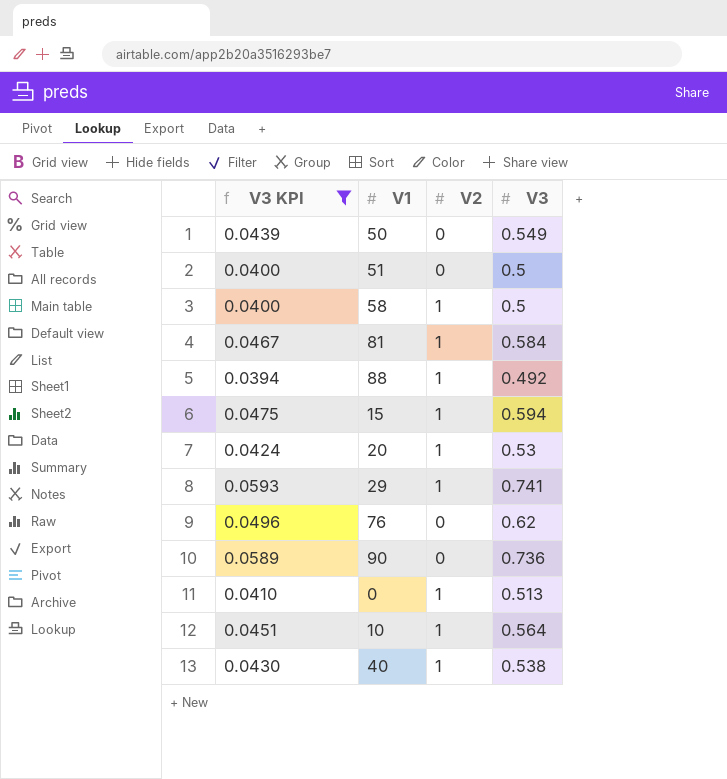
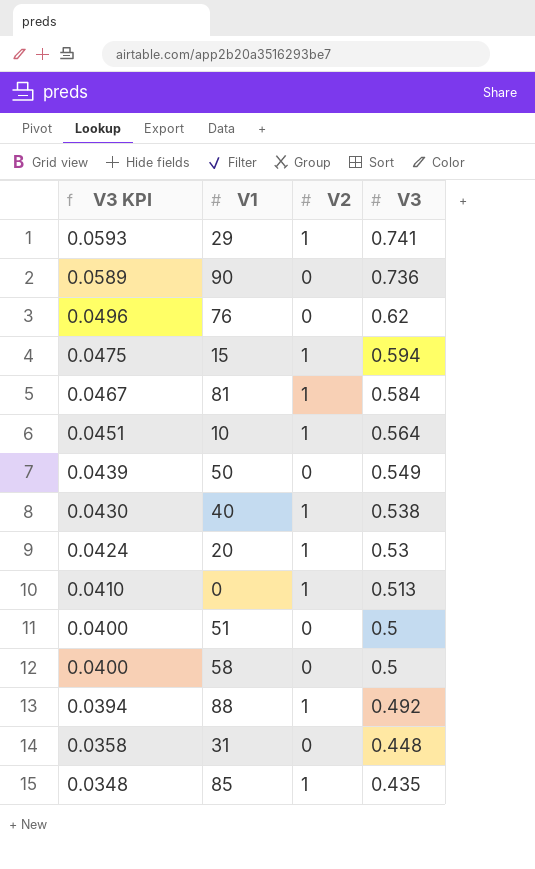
filter: V3 KPI >= 0.0394 -> none
row order: none -> V3 KPI descending
58 | V2: 1 -> 0

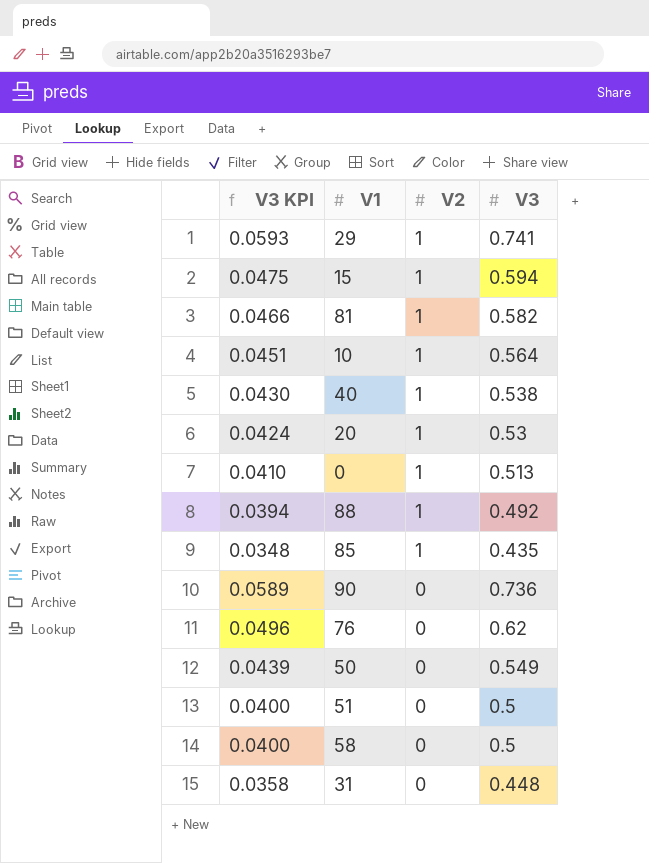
row order: V3 KPI descending -> V2 descending
81 | V3 KPI: 0.0467 -> 0.0466
81 | V3: 0.584 -> 0.582

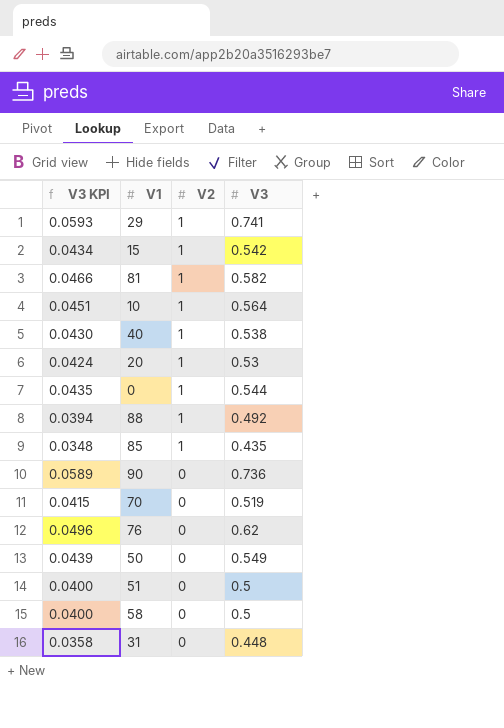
15 | V3 KPI: 0.0475 -> 0.0434
15 | V3: 0.594 -> 0.542
0 | V3 KPI: 0.0410 -> 0.0435
0 | V3: 0.513 -> 0.544
row 70: none -> 0.0415 | 0 | 0.519

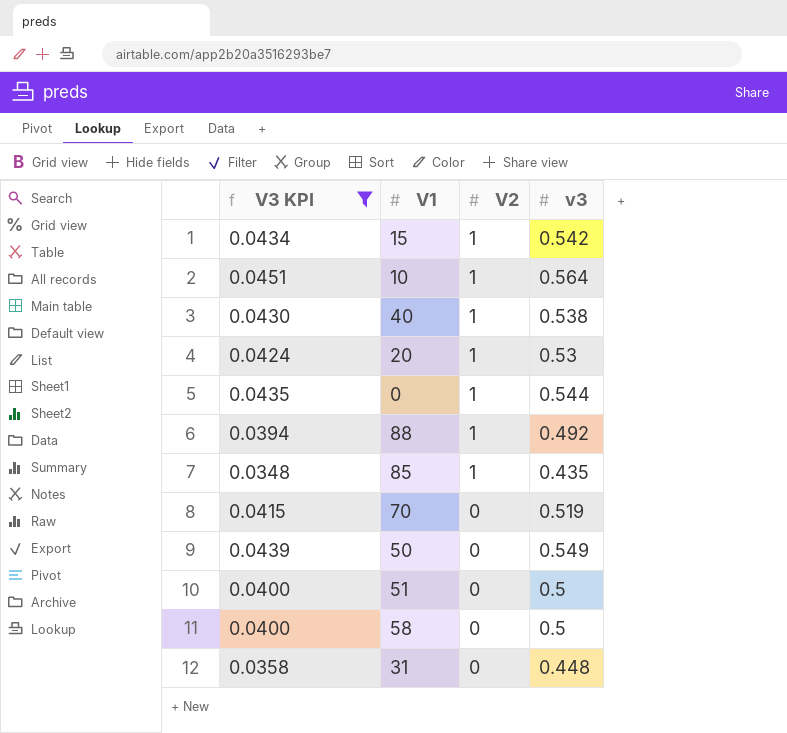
filter: none -> V3 KPI <= 0.0451
column name: V3 -> v3

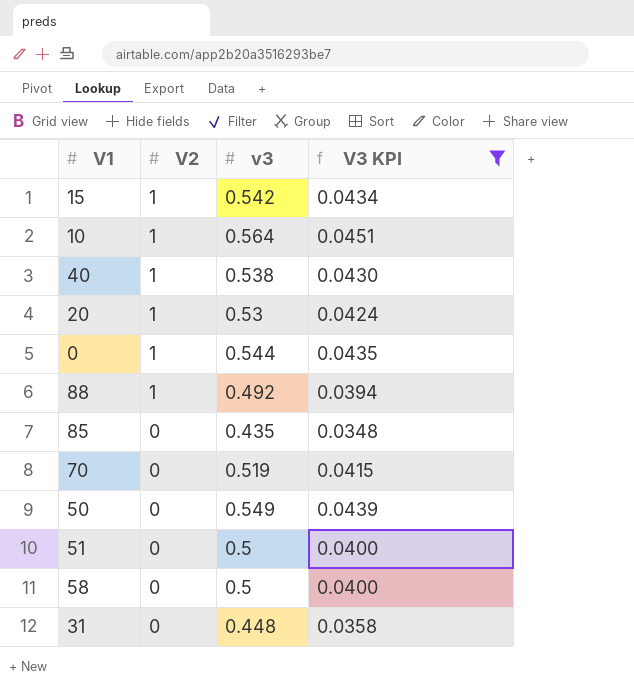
column V3 KPI | position: 1 -> 4
85 | V2: 1 -> 0

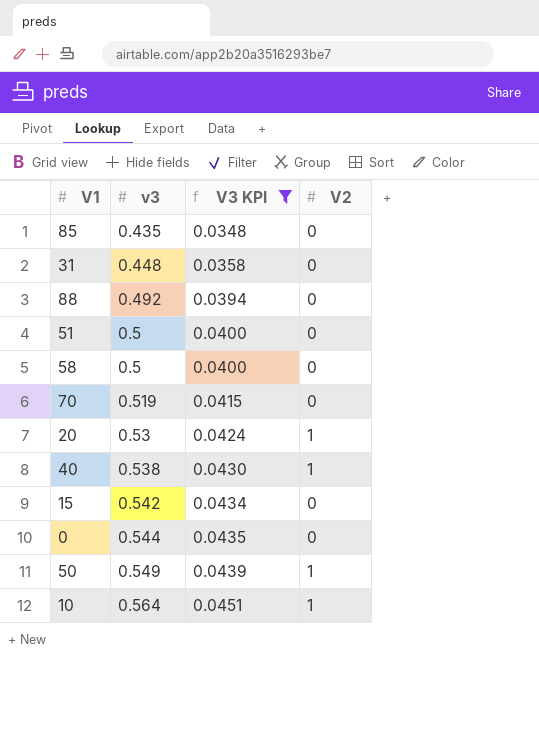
row order: V2 descending -> v3 ascending
column V2 | position: 2 -> 4
88 | V2: 1 -> 0
15 | V2: 1 -> 0
0 | V2: 1 -> 0
50 | V2: 0 -> 1

